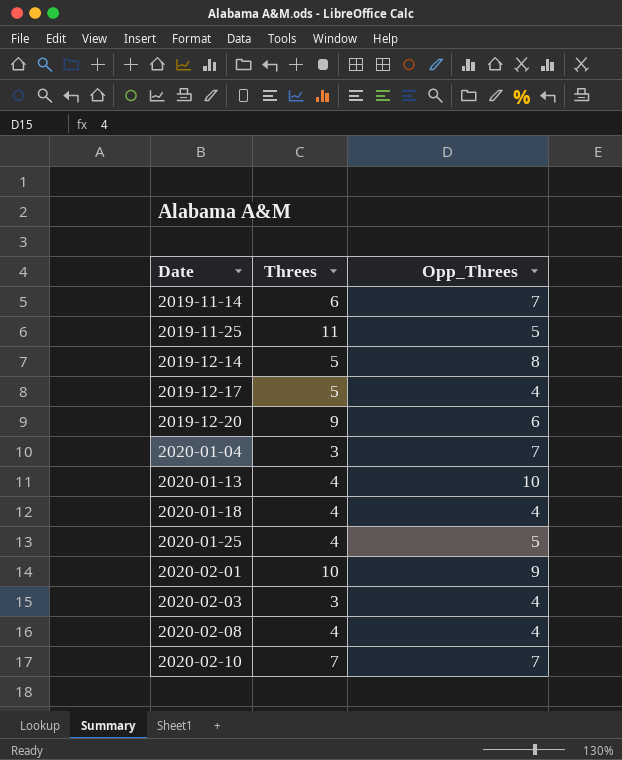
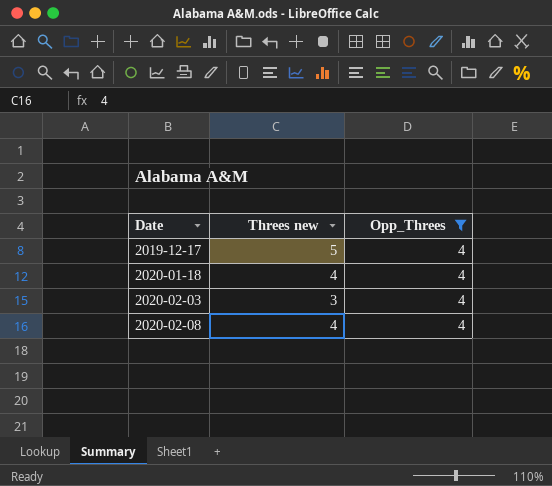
filter: none -> Opp_Threes = 4
column name: Threes -> Threes new

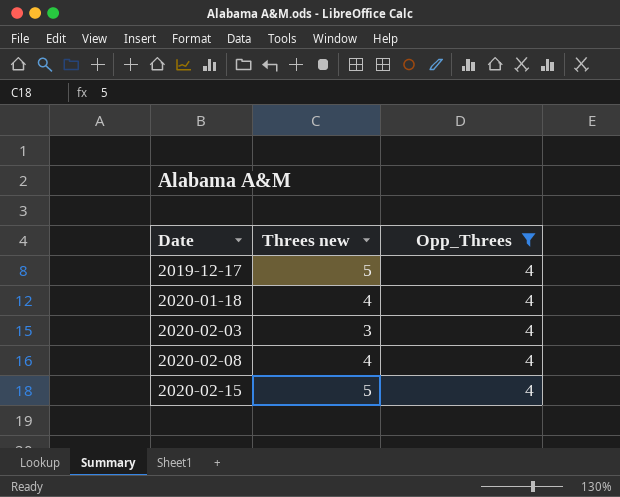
row 2020-02-15: none -> 5 | 4

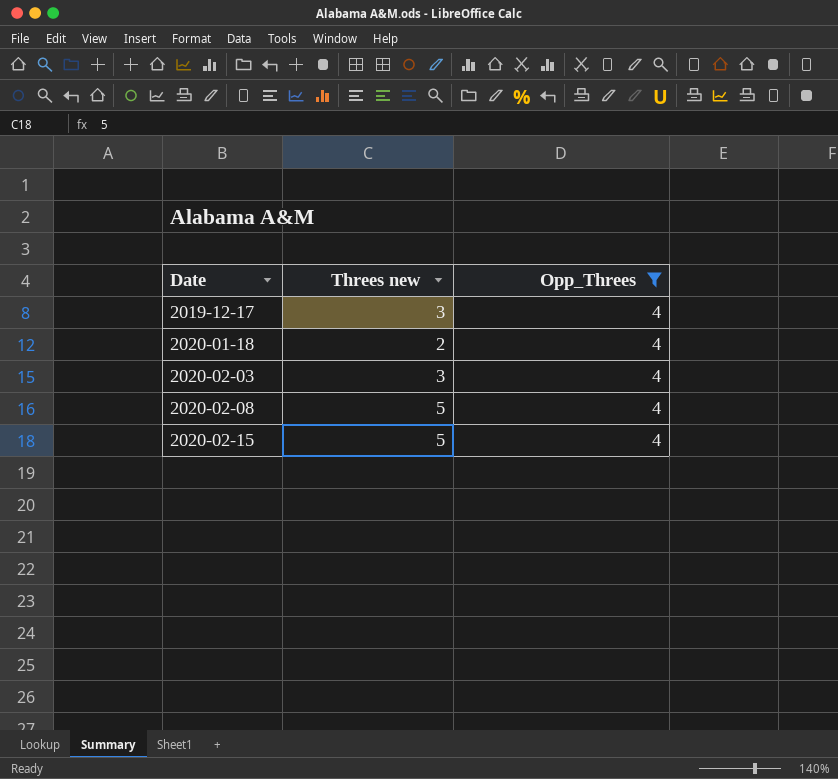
2019-12-17 | Threes new: 5 -> 3
2020-01-18 | Threes new: 4 -> 2
2020-02-08 | Threes new: 4 -> 5

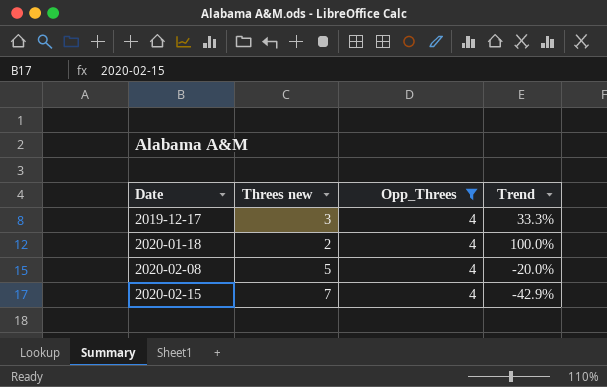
column Trend | formula: none -> ([Opp_Threes] - [Threes new]) / [Threes new]
row 2020-02-03: 3 | 4 -> none
2020-02-15 | Threes new: 5 -> 7

